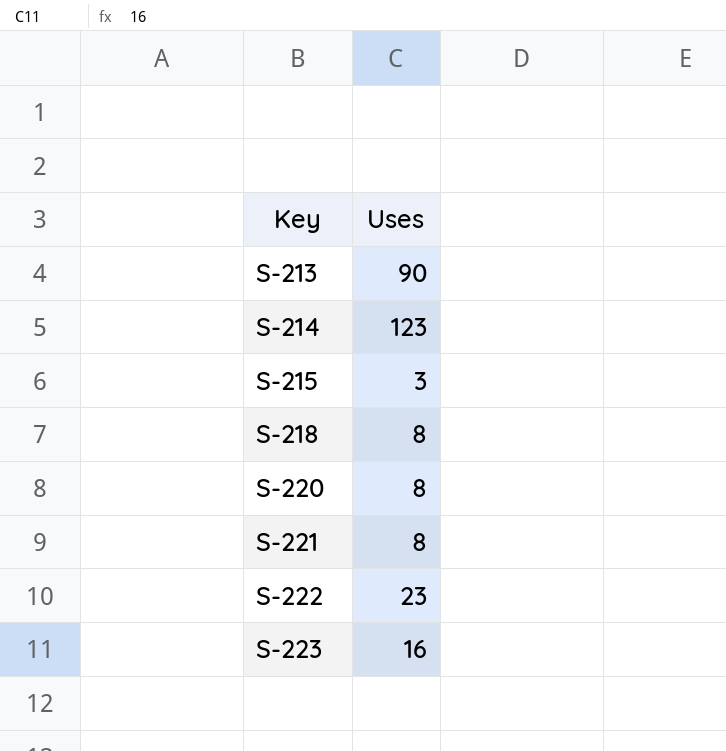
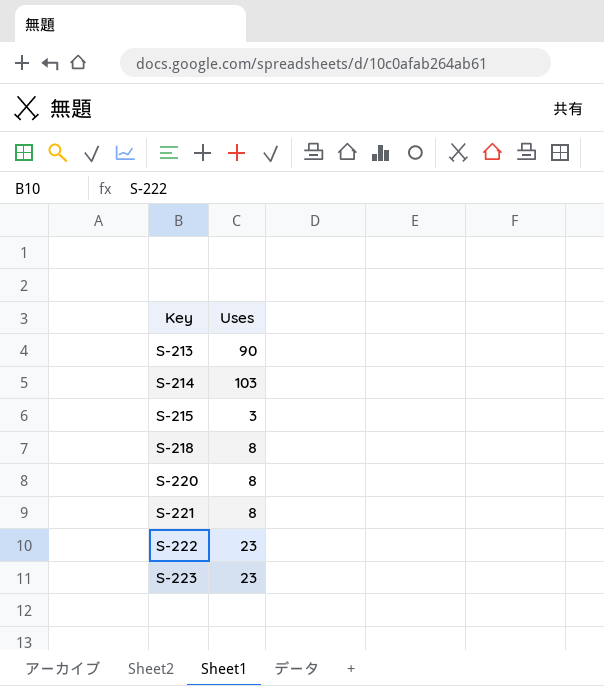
S-214 | Uses: 123 -> 103
S-223 | Uses: 16 -> 23

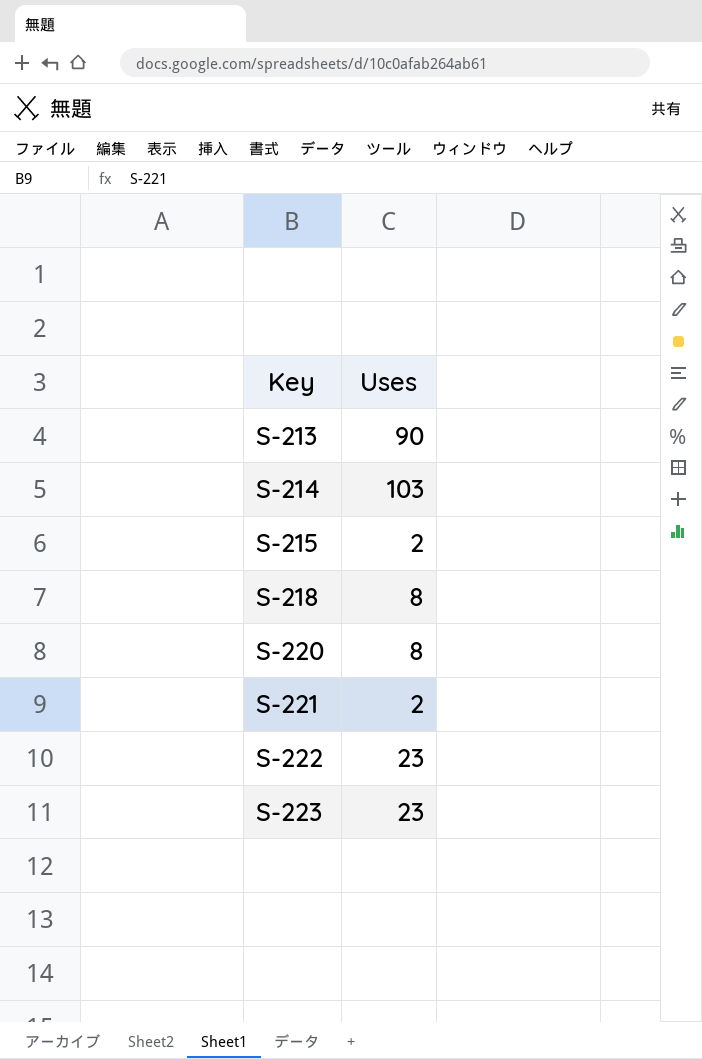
S-215 | Uses: 3 -> 2
S-221 | Uses: 8 -> 2

